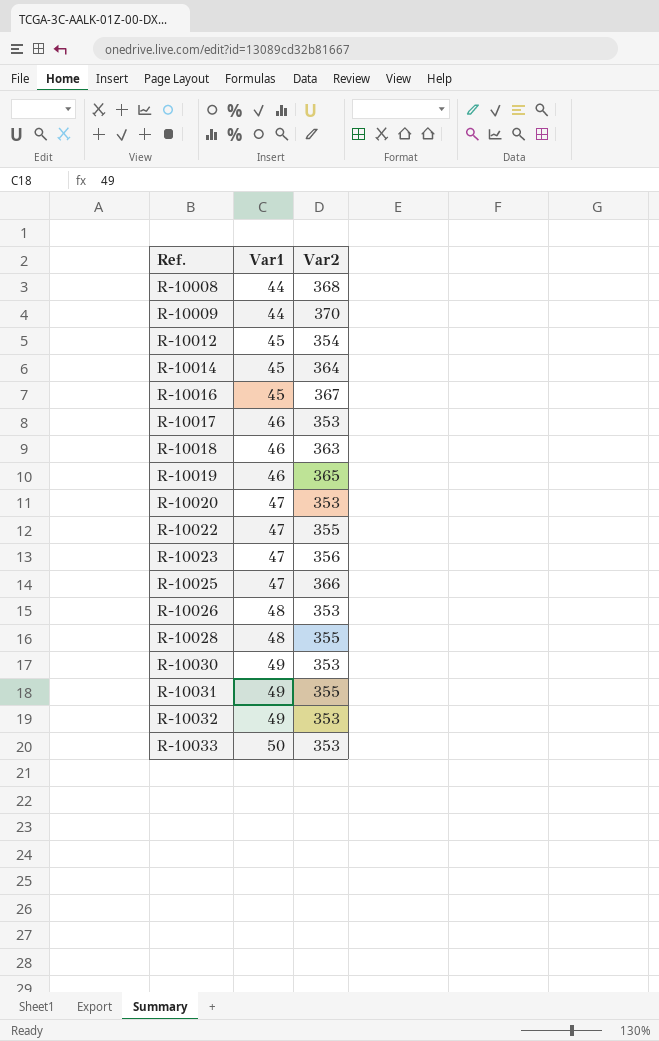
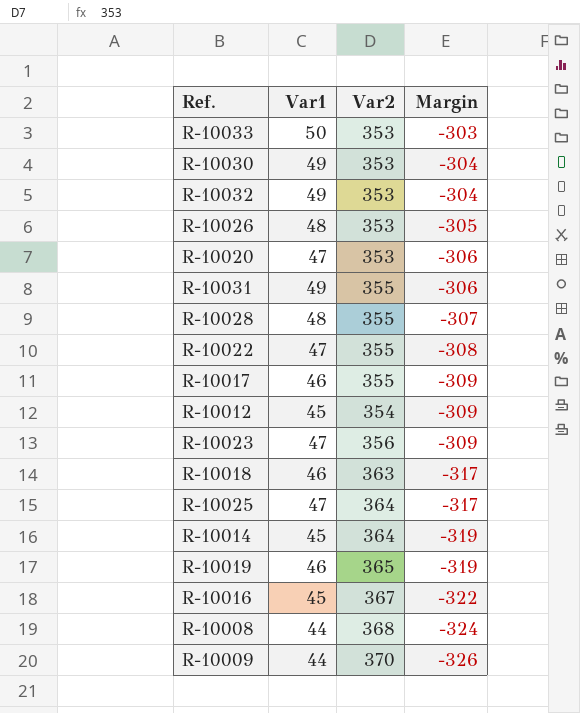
row order: Ref. ascending -> Margin descending
column Margin | formula: none -> [Var1] - [Var2]
R-10017 | Var2: 353 -> 355
R-10025 | Var2: 366 -> 364

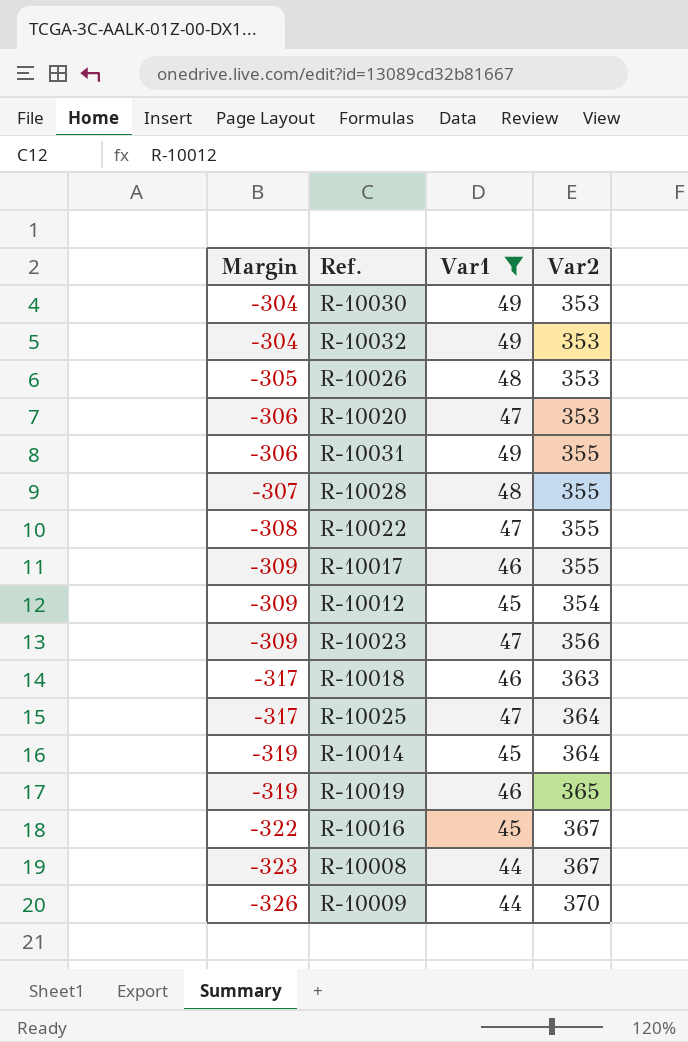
filter: none -> Var1 != 50
column Margin | position: 4 -> 1
R-10008 | Margin: -324 -> -323
R-10008 | Var2: 368 -> 367

